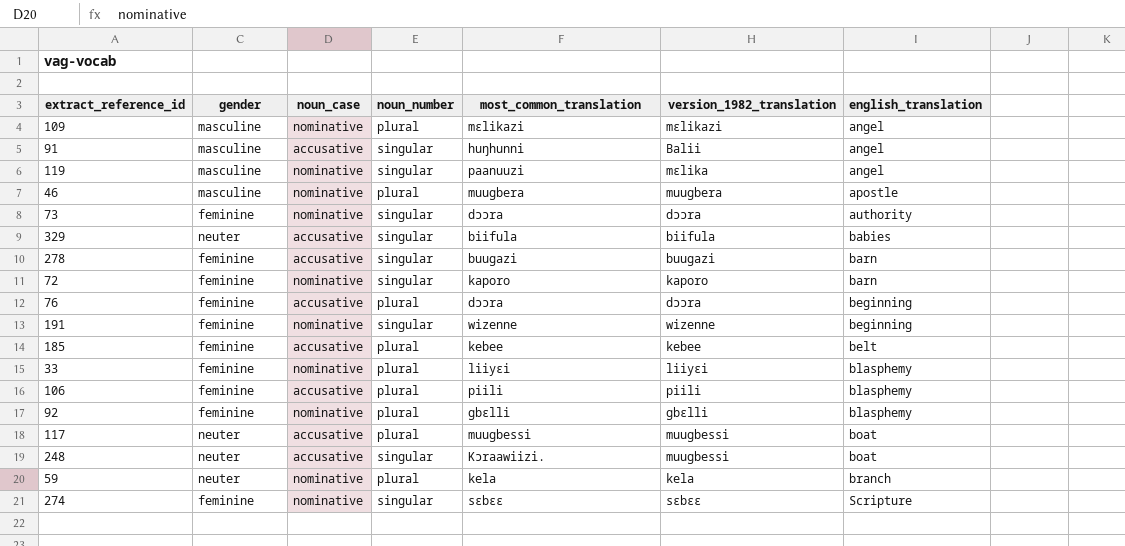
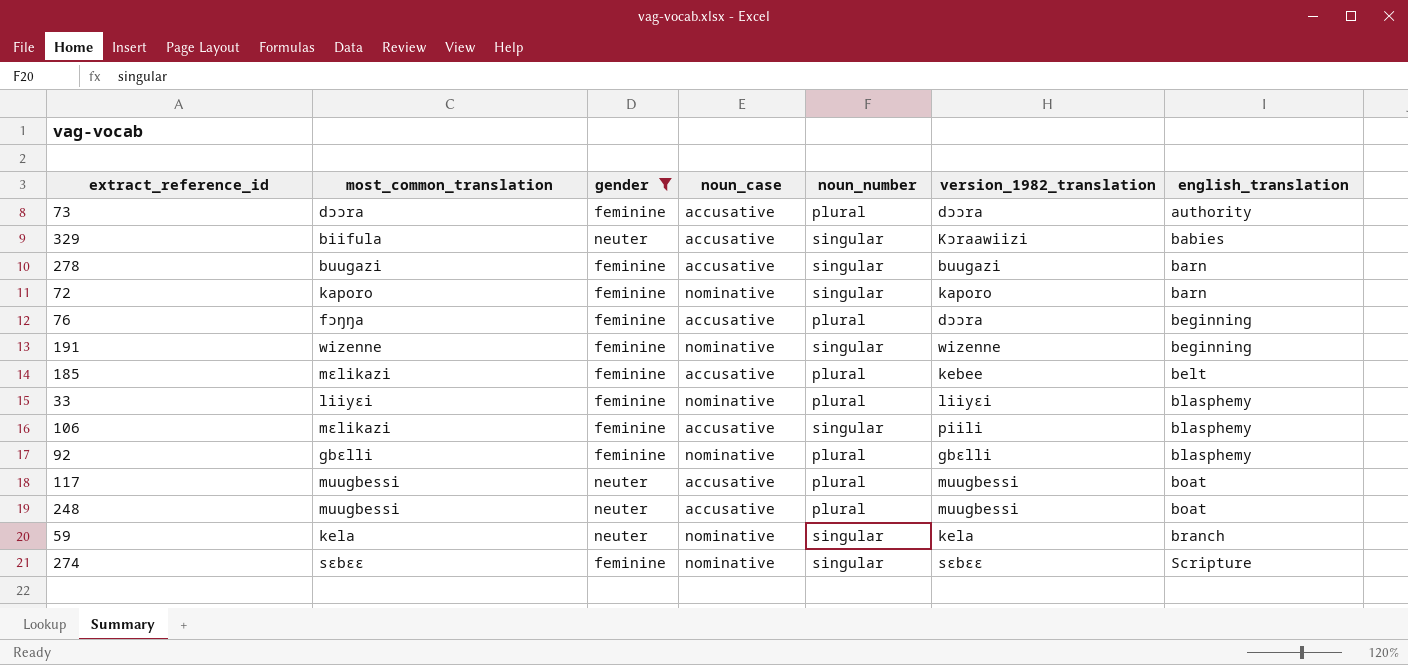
filter: none -> gender != masculine
column most_common_translation | position: 5 -> 2
73 | noun_case: nominative -> accusative
73 | noun_number: singular -> plural
329 | version_1982_translation: biifula -> Kɔraawiizi
76 | most_common_translation: dɔɔra -> fɔŋŋa
185 | most_common_translation: kebee -> mɛlikazi
106 | most_common_translation: piili -> mɛlikazi
106 | noun_number: plural -> singular
248 | most_common_translation: Kɔraawiizi. -> muugbessi
248 | noun_number: singular -> plural
59 | noun_number: plural -> singular

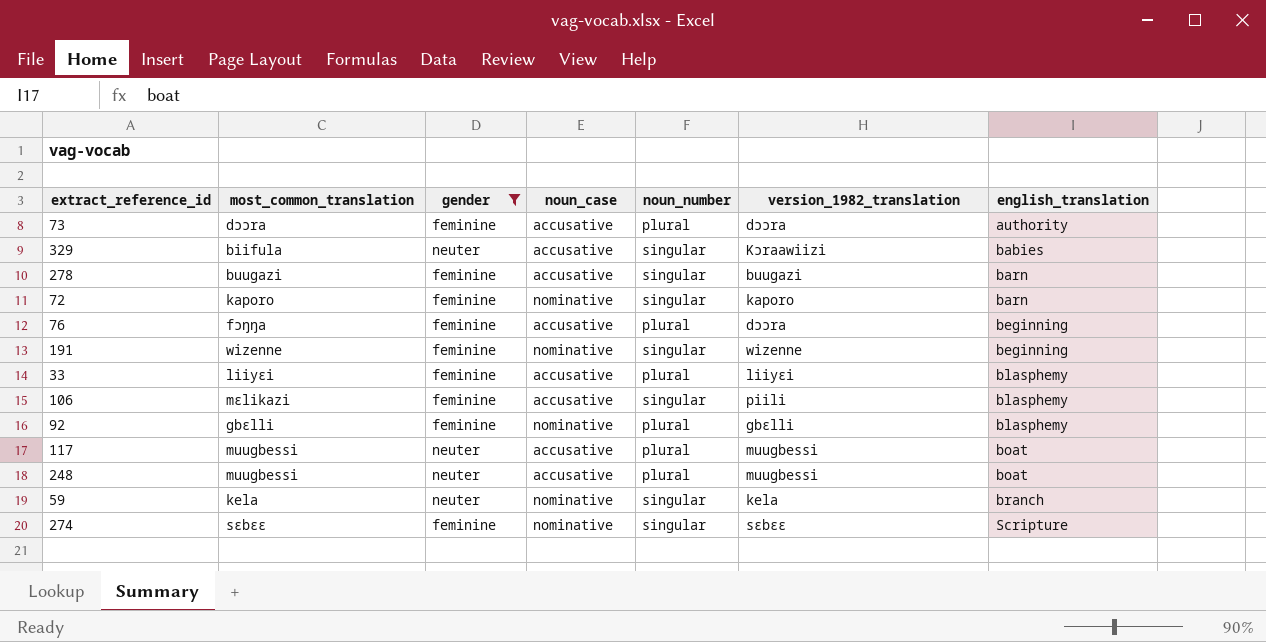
row 185: mɛlikazi | feminine | accusative | plural | kebee | belt -> none
33 | noun_case: nominative -> accusative

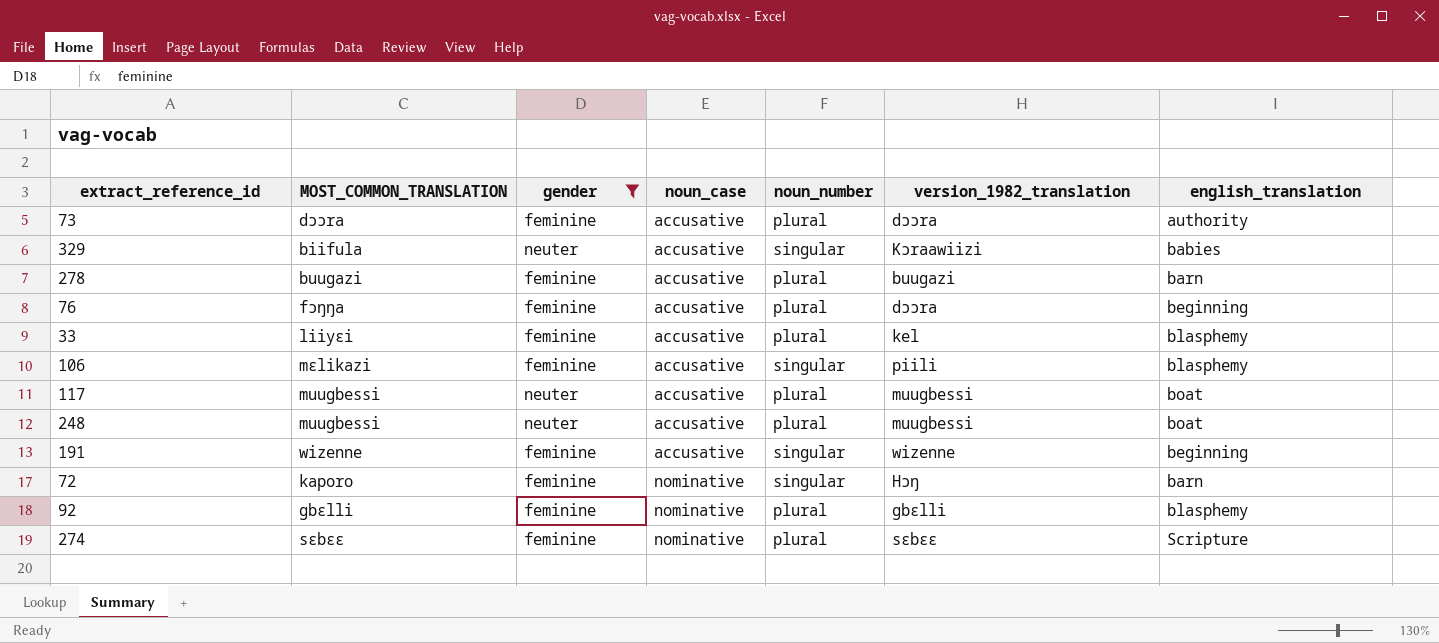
row order: english_translation ascending -> noun_case ascending
column name: most_common_translation -> MOST_COMMON_TRANSLATION
row 59: kela | neuter | nominative | singular | kela | branch -> none
278 | noun_number: singular -> plural
33 | version_1982_translation: liiyɛi -> kel
191 | noun_case: nominative -> accusative
72 | version_1982_translation: kaporo -> Hɔŋ
274 | noun_number: singular -> plural

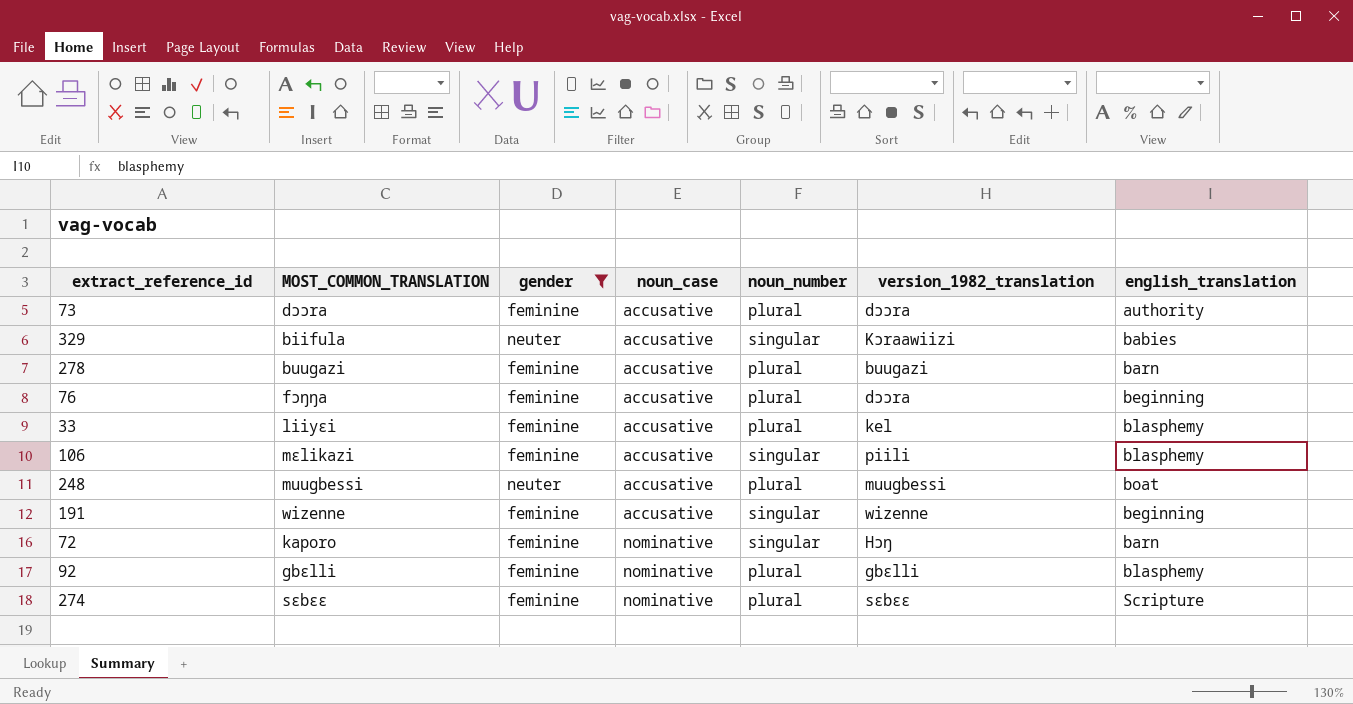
row 117: muugbessi | neuter | accusative | plural | muugbessi | boat -> none

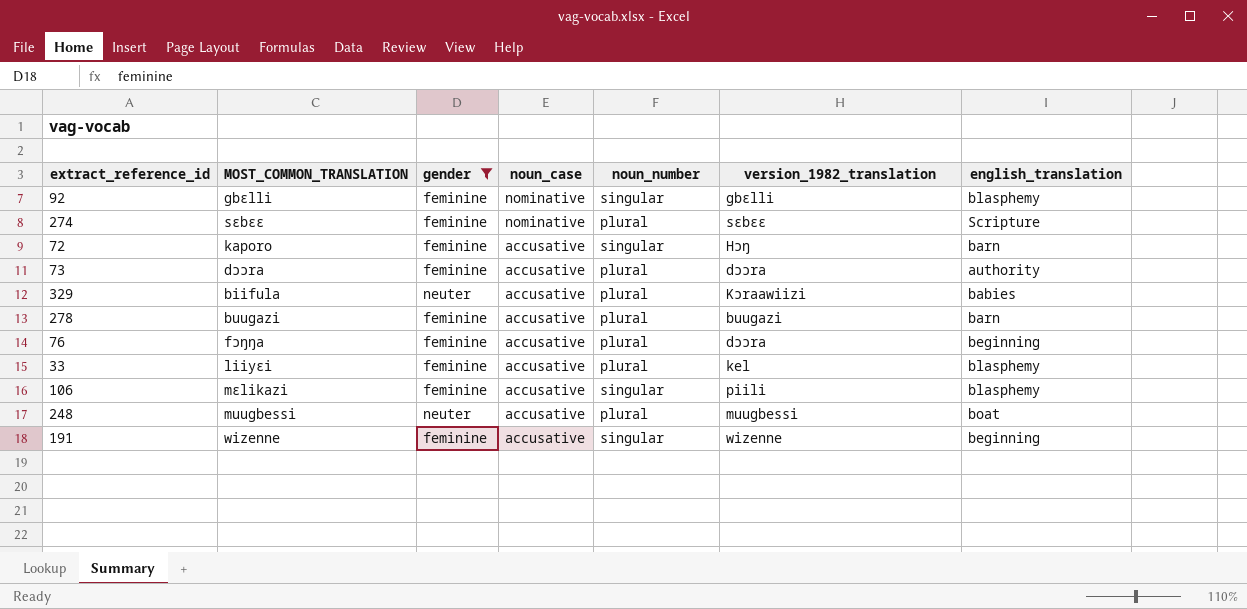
row order: noun_case ascending -> noun_case descending
92 | noun_number: plural -> singular
72 | noun_case: nominative -> accusative
329 | noun_number: singular -> plural

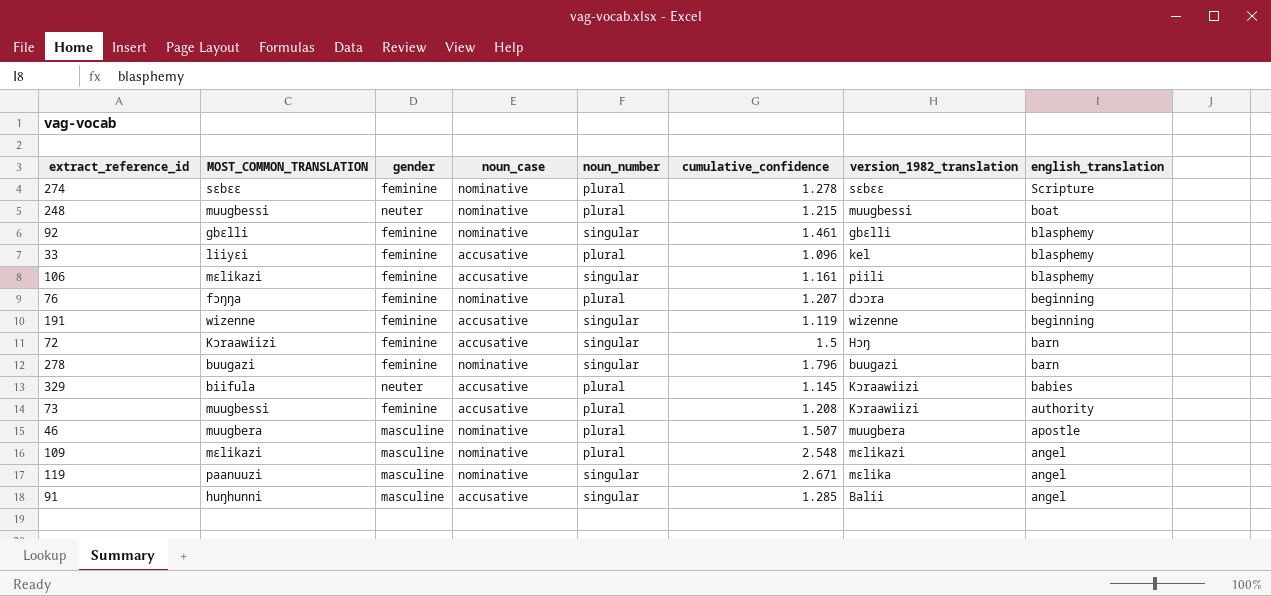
filter: gender != masculine -> none
row order: noun_case descending -> english_translation descending
column cumulative_confidence | position: none -> 6
248 | noun_case: accusative -> nominative
76 | noun_case: accusative -> nominative
72 | MOST_COMMON_TRANSLATION: kaporo -> Kɔraawiizi
278 | noun_case: accusative -> nominative
278 | noun_number: plural -> singular
73 | MOST_COMMON_TRANSLATION: dɔɔra -> muugbessi
73 | version_1982_translation: dɔɔra -> Kɔraawiizi

